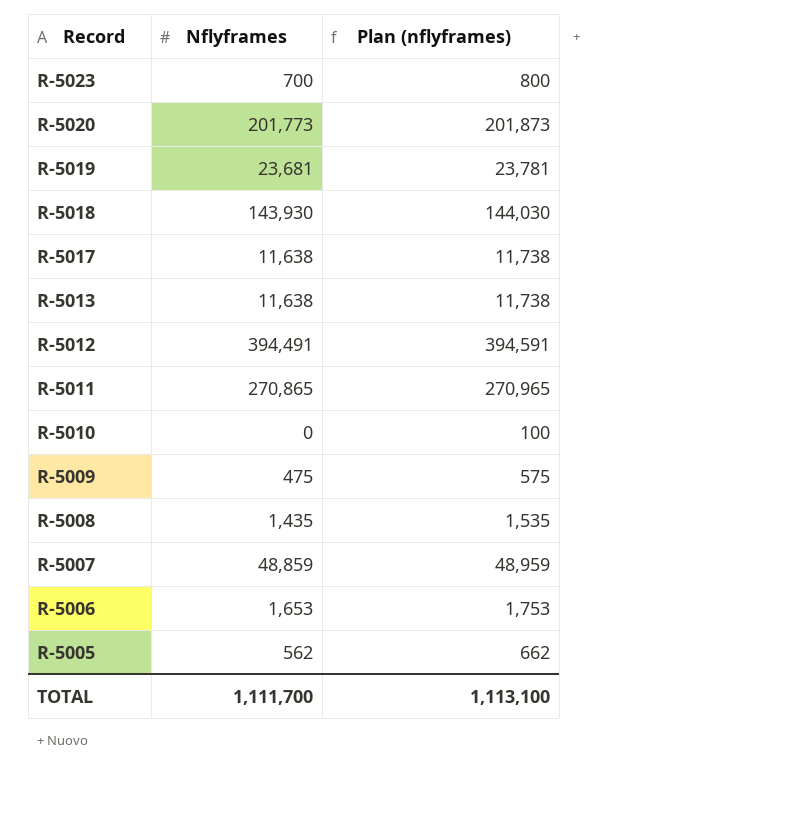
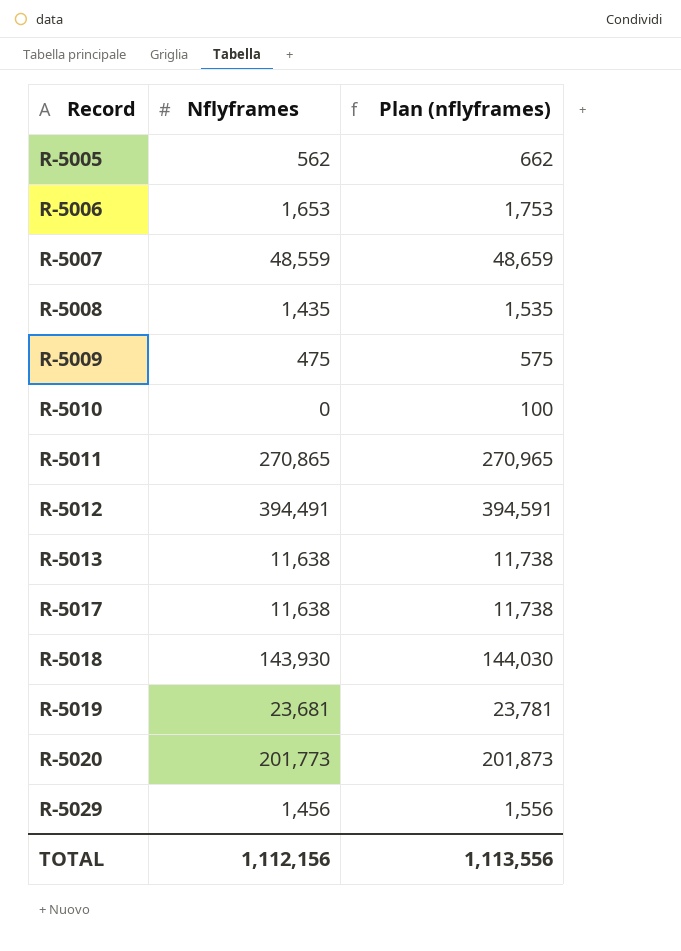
row order: Record descending -> Record ascending
row R-5023: 700 | 800 -> none
R-5007 | Nflyframes: 48,859 -> 48,559
R-5007 | Plan (nflyframes): 48,959 -> 48,659
row R-5029: none -> 1,456 | 1,556
TOTAL | Nflyframes: 1,111,700 -> 1,112,156
TOTAL | Plan (nflyframes): 1,113,100 -> 1,113,556

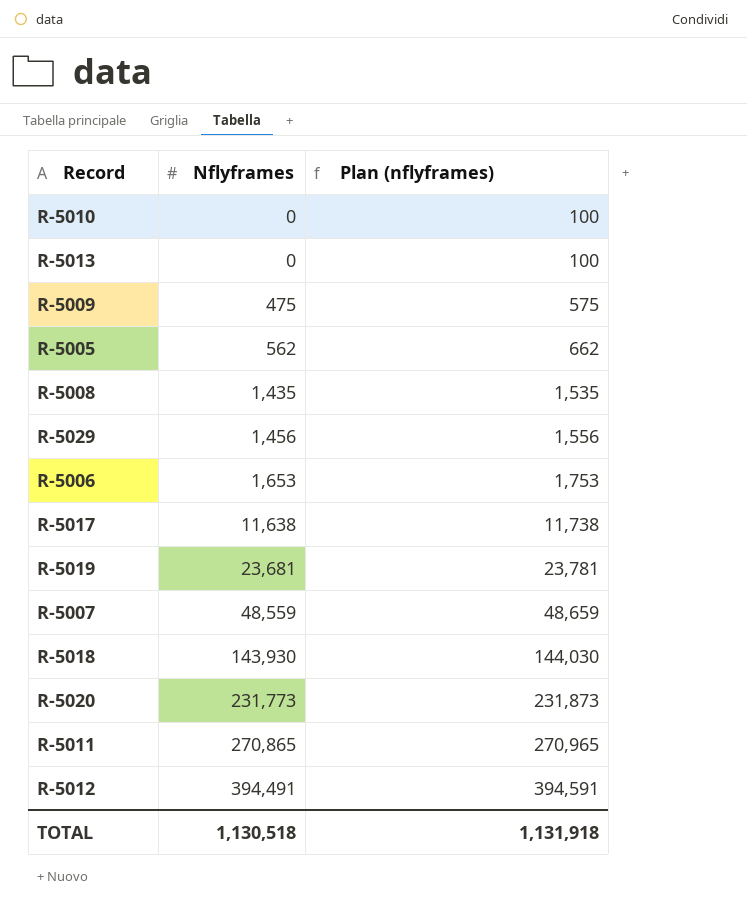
row order: Record ascending -> Nflyframes ascending
R-5013 | Nflyframes: 11,638 -> 0
R-5013 | Plan (nflyframes): 11,738 -> 100
R-5020 | Nflyframes: 201,773 -> 231,773
R-5020 | Plan (nflyframes): 201,873 -> 231,873
TOTAL | Nflyframes: 1,112,156 -> 1,130,518
TOTAL | Plan (nflyframes): 1,113,556 -> 1,131,918

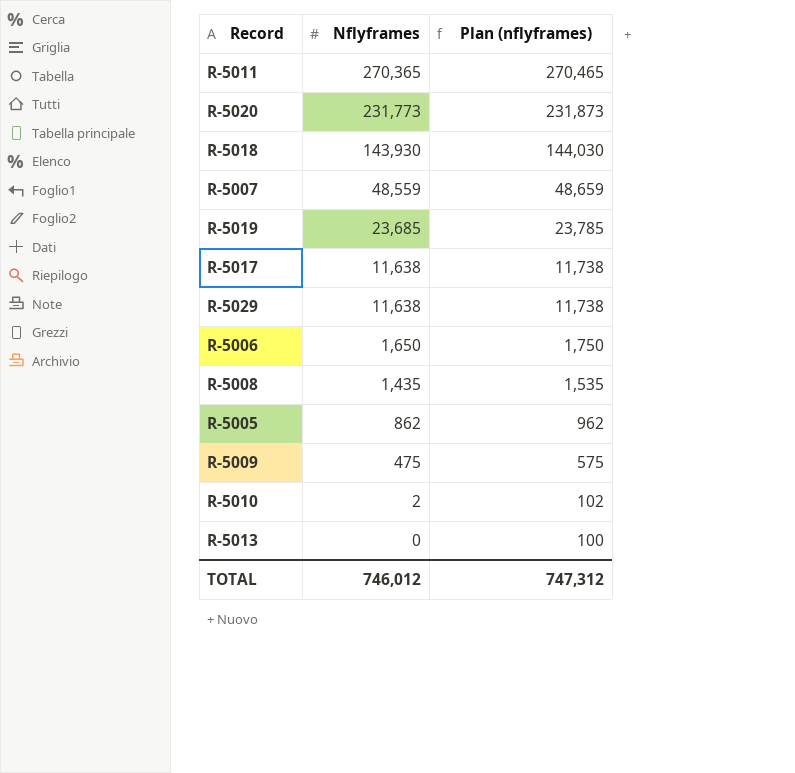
row order: Nflyframes ascending -> Nflyframes descending
row R-5012: 394,491 | 394,591 -> none
R-5011 | Nflyframes: 270,865 -> 270,365
R-5011 | Plan (nflyframes): 270,965 -> 270,465
R-5019 | Nflyframes: 23,681 -> 23,685
R-5019 | Plan (nflyframes): 23,781 -> 23,785
R-5029 | Nflyframes: 1,456 -> 11,638
R-5029 | Plan (nflyframes): 1,556 -> 11,738
R-5006 | Nflyframes: 1,653 -> 1,650
R-5006 | Plan (nflyframes): 1,753 -> 1,750
R-5005 | Nflyframes: 562 -> 862
R-5005 | Plan (nflyframes): 662 -> 962
R-5010 | Nflyframes: 0 -> 2
R-5010 | Plan (nflyframes): 100 -> 102
TOTAL | Nflyframes: 1,130,518 -> 746,012
TOTAL | Plan (nflyframes): 1,131,918 -> 747,312

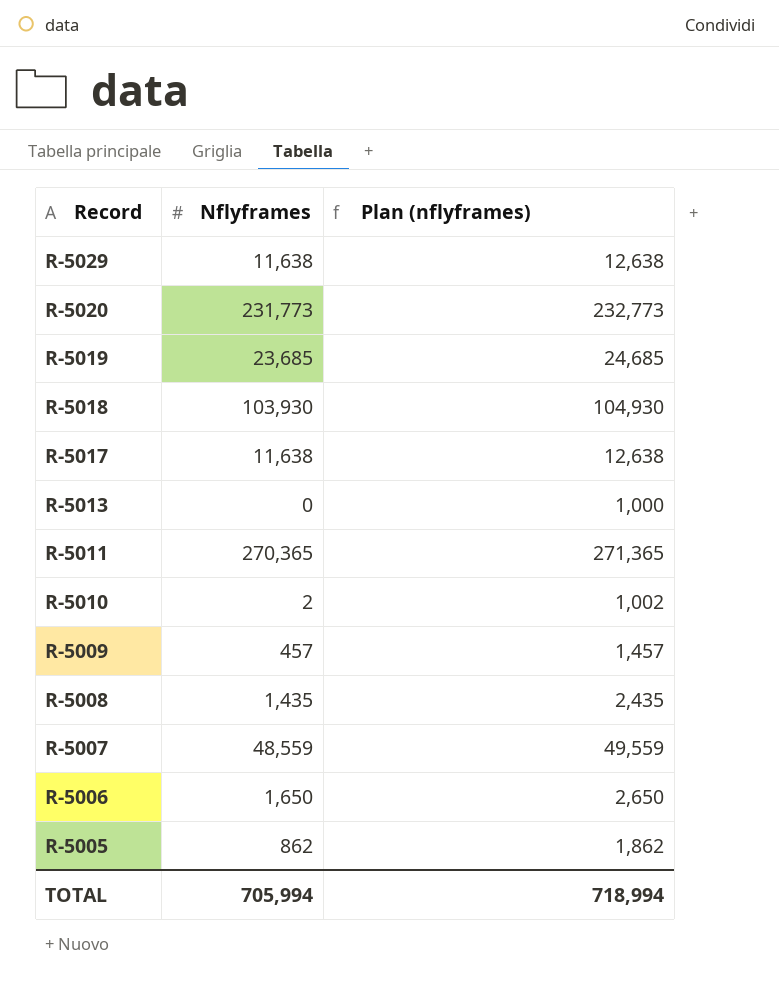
row order: Nflyframes descending -> Record descending
column Plan (nflyframes) | formula: [Nflyframes] + 100 -> [Nflyframes] + 1000
R-5018 | Nflyframes: 143,930 -> 103,930
R-5009 | Nflyframes: 475 -> 457
TOTAL | Nflyframes: 746,012 -> 705,994
TOTAL | Plan (nflyframes): 747,312 -> 718,994

